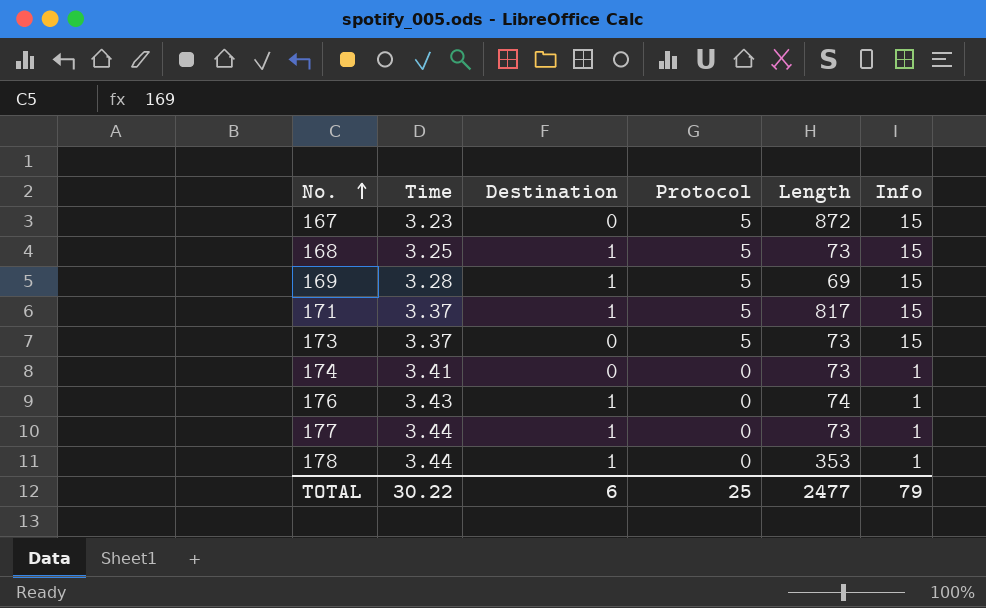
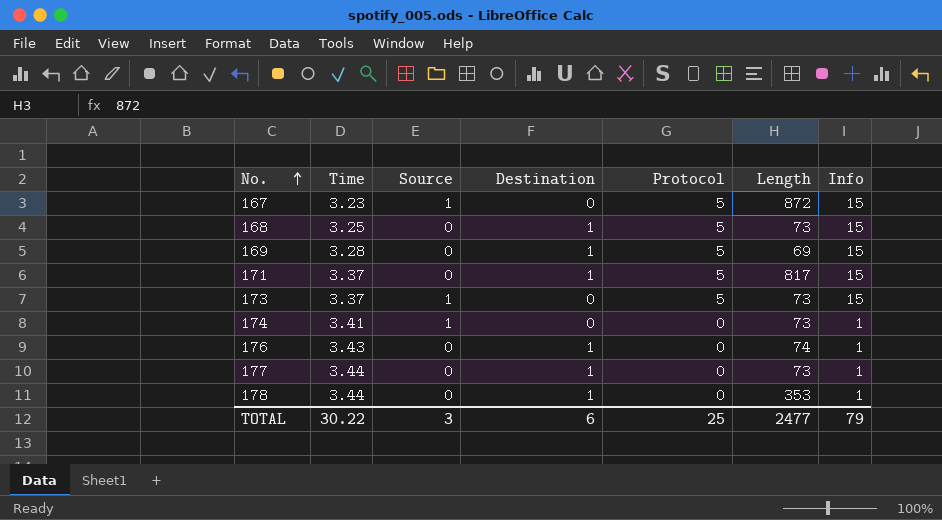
column Source | position: none -> 3

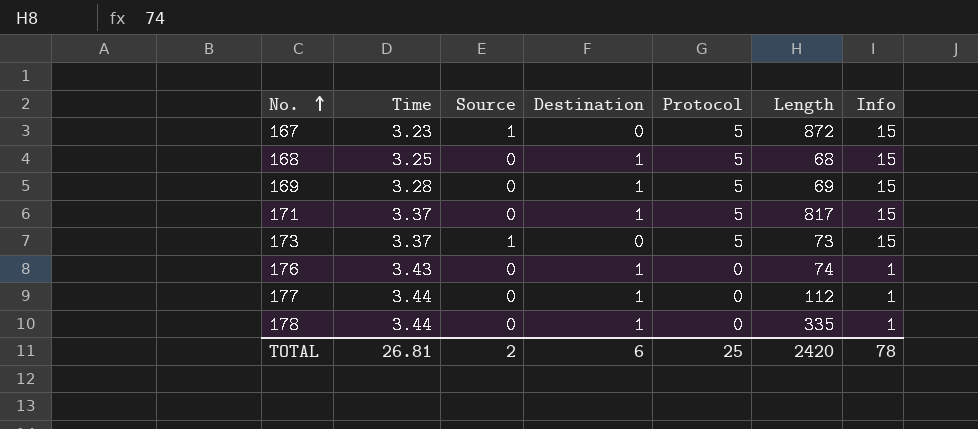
row 174: 3.41 | 1 | 0 | 0 | 73 | 1 -> none
168 | Length: 73 -> 68
177 | Length: 73 -> 112
178 | Length: 353 -> 335
TOTAL | Time: 30.22 -> 26.81
TOTAL | Source: 3 -> 2
TOTAL | Length: 2477 -> 2420
TOTAL | Info: 79 -> 78

